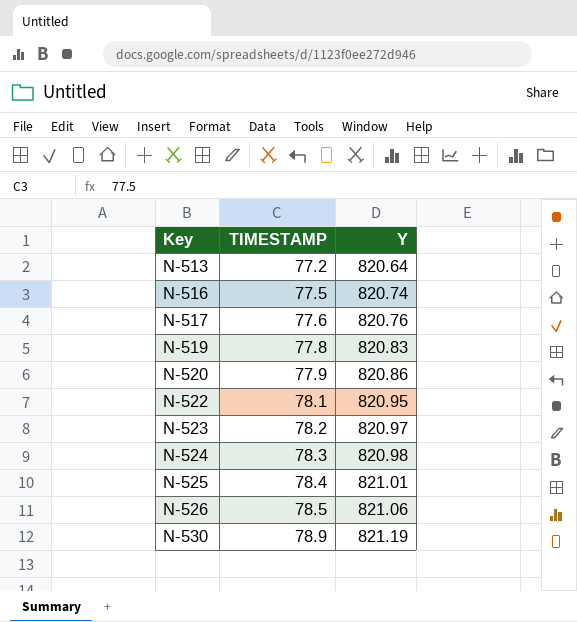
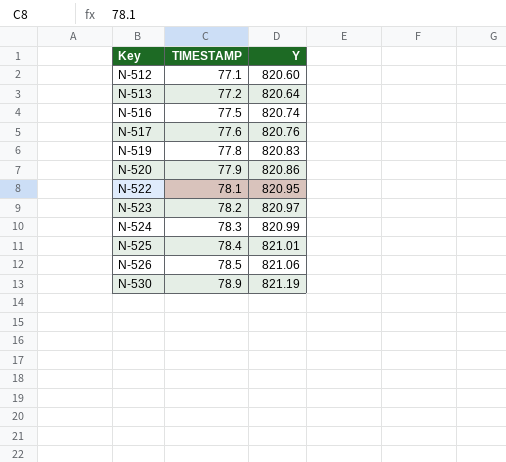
row N-512: none -> 77.1 | 820.60
N-524 | Y: 820.98 -> 820.99

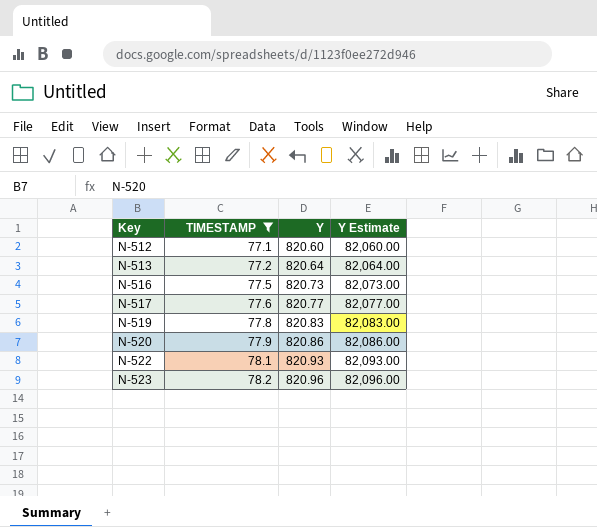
filter: none -> TIMESTAMP <= 78.2
column Y Estimate | formula: none -> [Y] * 100
N-516 | Y: 820.74 -> 820.73
N-517 | Y: 820.76 -> 820.77
N-522 | Y: 820.95 -> 820.93
N-523 | Y: 820.97 -> 820.96

